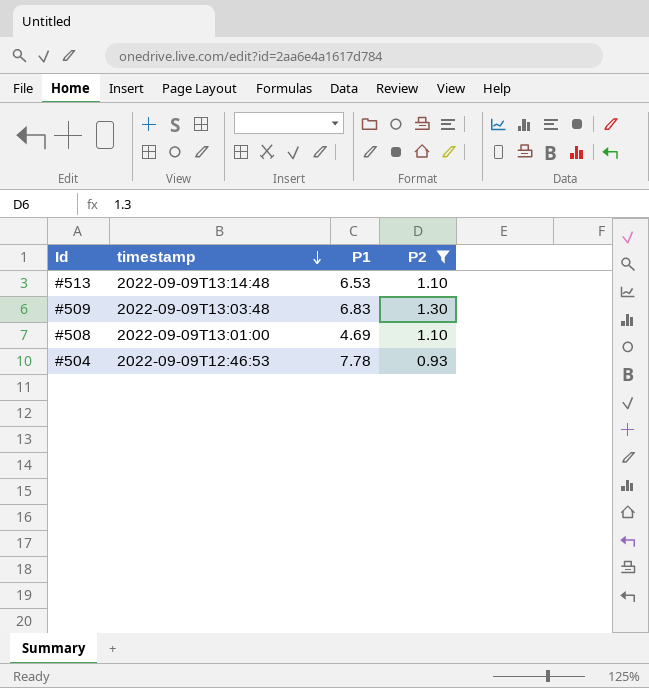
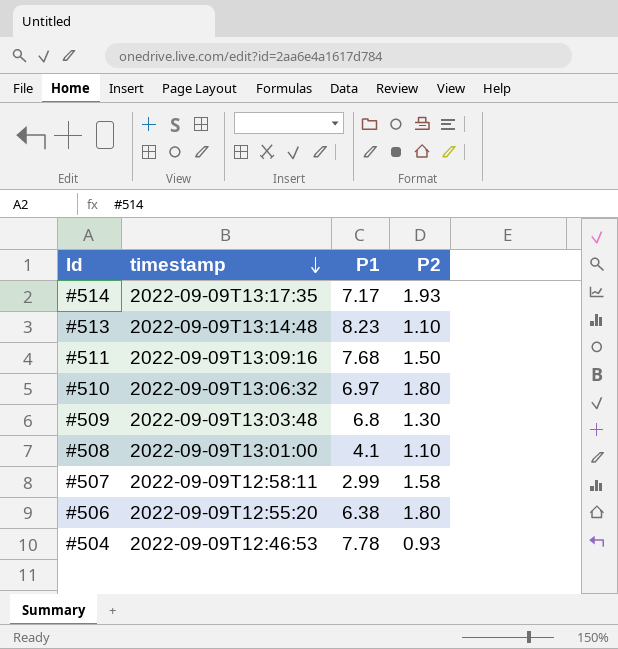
filter: P2 <= 1.30 -> none
#513 | P1: 6.53 -> 8.23
#509 | P1: 6.83 -> 6.8
#508 | P1: 4.69 -> 4.1

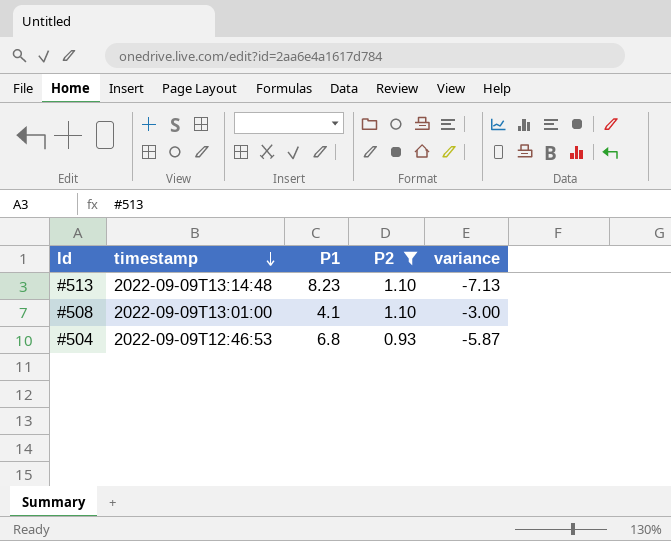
filter: none -> P2 <= 1.10
column variance | formula: none -> [P2] - [P1]
#504 | P1: 7.78 -> 6.8

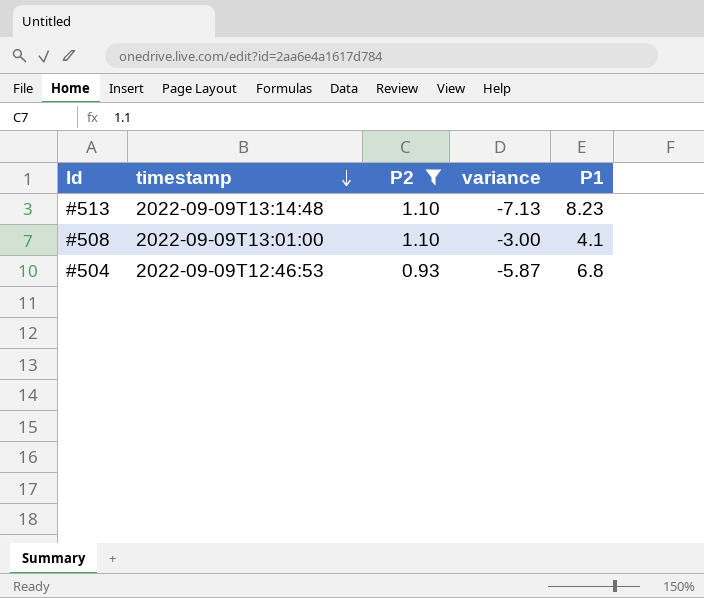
column P1 | position: 3 -> 5

